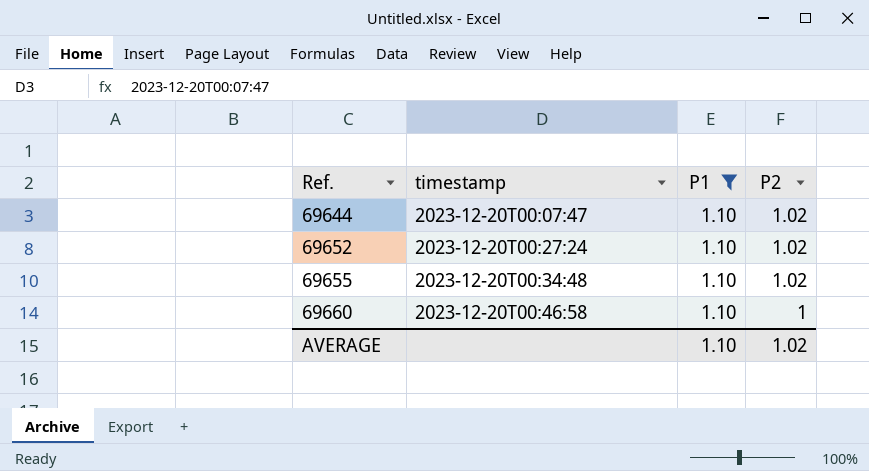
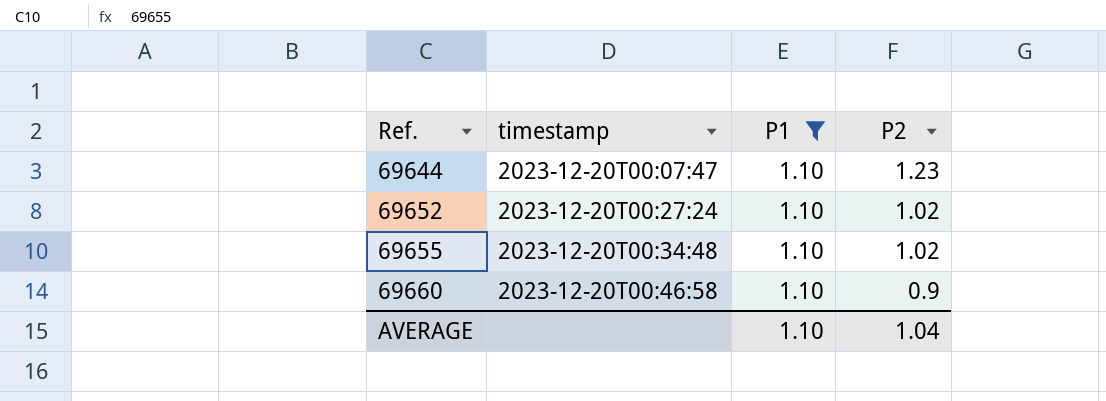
69644 | P2: 1.02 -> 1.23
69660 | P2: 1 -> 0.9
AVERAGE | P2: 1.02 -> 1.04

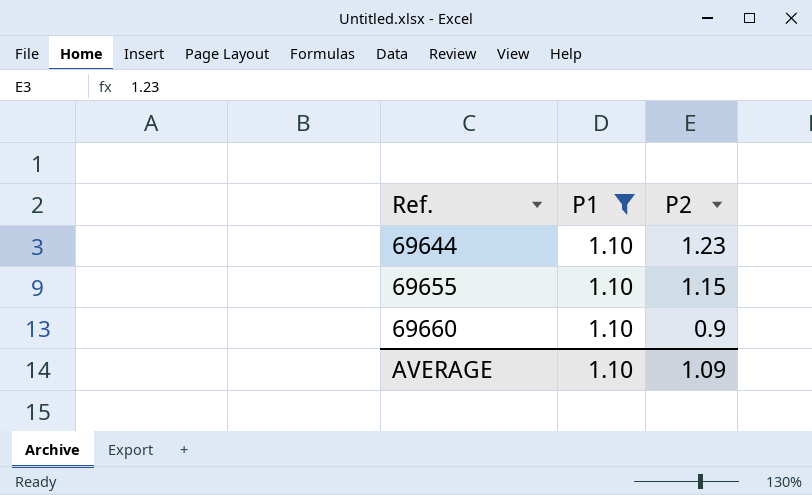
column timestamp | position: 2 -> none
row 69652: 2023-12-20T00:27:24 | 1.10 | 1.02 -> none
69655 | P2: 1.02 -> 1.15
AVERAGE | P2: 1.04 -> 1.09

